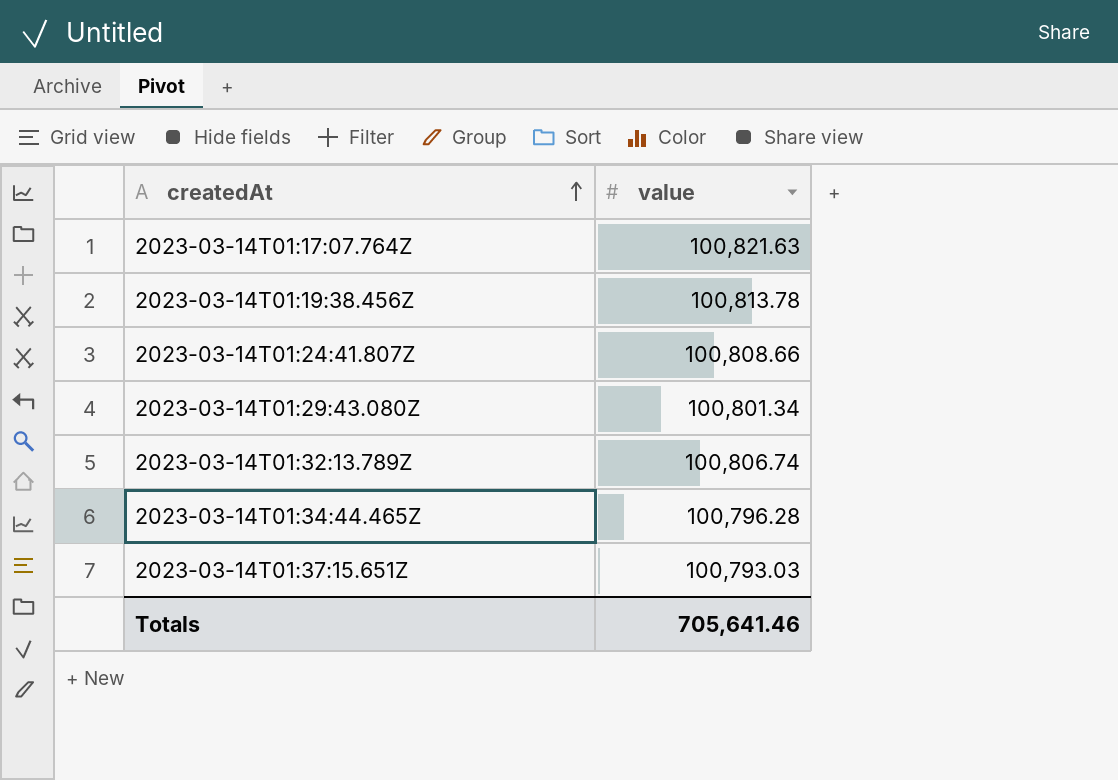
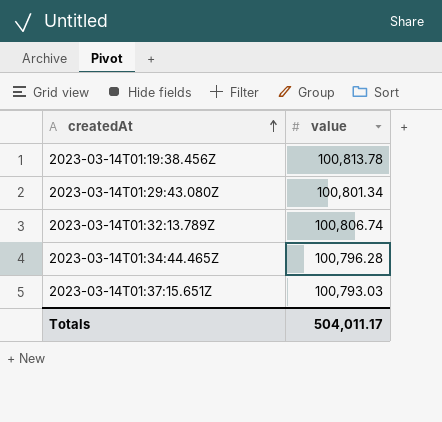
row 2023-03-14T01:17:07.764Z: 100,821.63 -> none
row 2023-03-14T01:24:41.807Z: 100,808.66 -> none
Totals | value: 705,641.46 -> 504,011.17

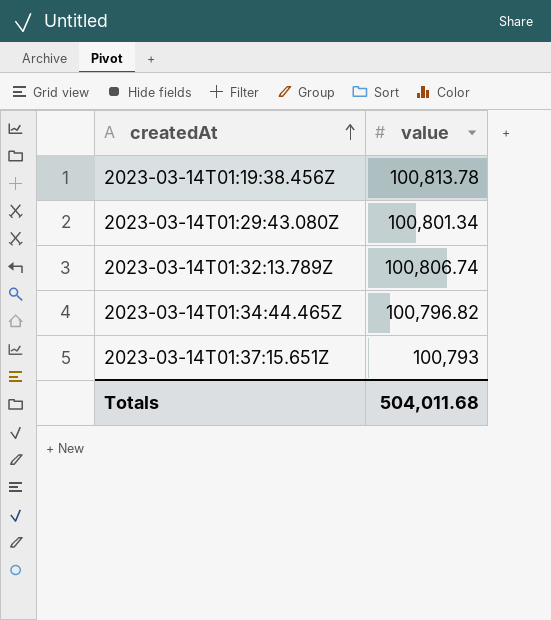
2023-03-14T01:34:44.465Z | value: 100,796.28 -> 100,796.82
2023-03-14T01:37:15.651Z | value: 100,793.03 -> 100,793
Totals | value: 504,011.17 -> 504,011.68

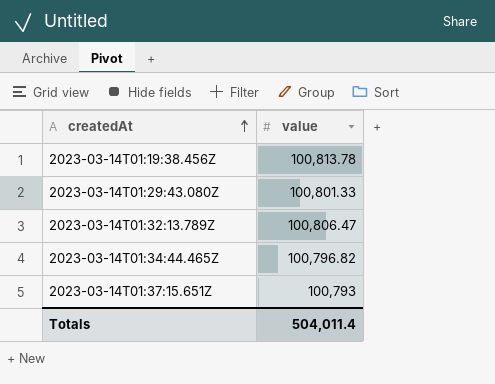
2023-03-14T01:29:43.080Z | value: 100,801.34 -> 100,801.33
2023-03-14T01:32:13.789Z | value: 100,806.74 -> 100,806.47
Totals | value: 504,011.68 -> 504,011.4

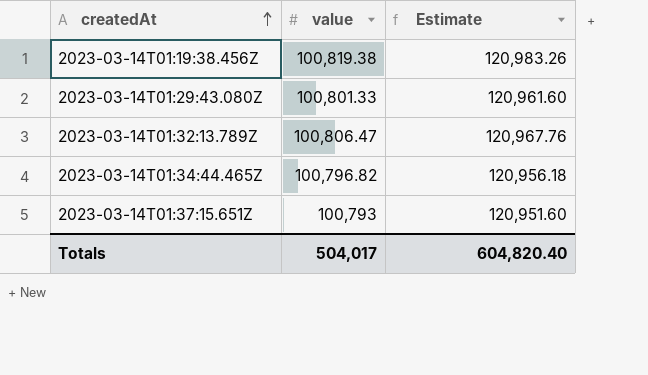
column Estimate | formula: none -> [value] * 1.2
2023-03-14T01:19:38.456Z | value: 100,813.78 -> 100,819.38
Totals | value: 504,011.4 -> 504,017

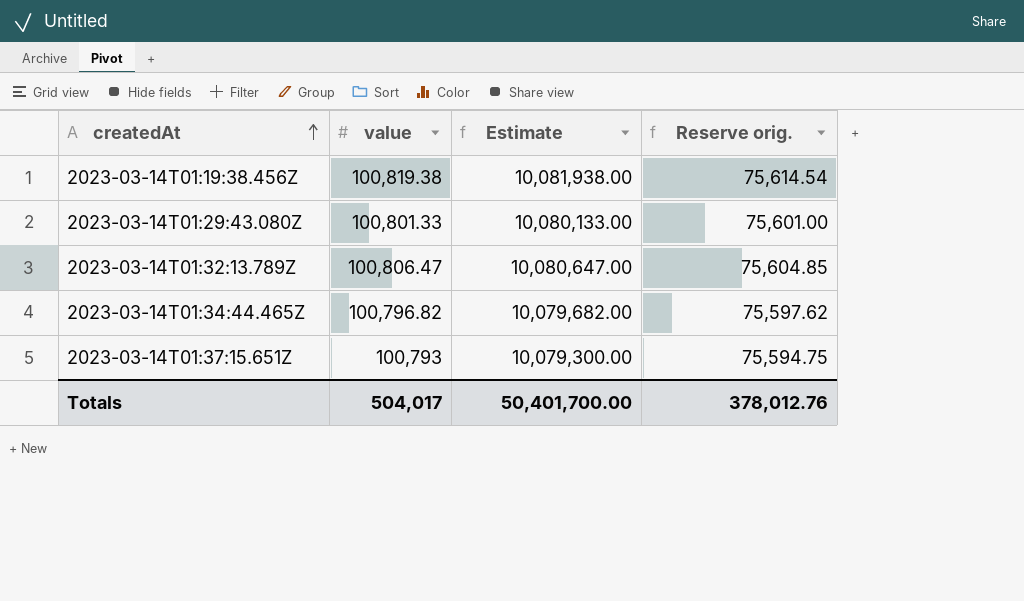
column Estimate | formula: [value] * 1.2 -> [value] * 100
column Reserve orig. | formula: none -> [value] * 0.75
Totals | Estimate: 604,820.40 -> 50,401,700.00

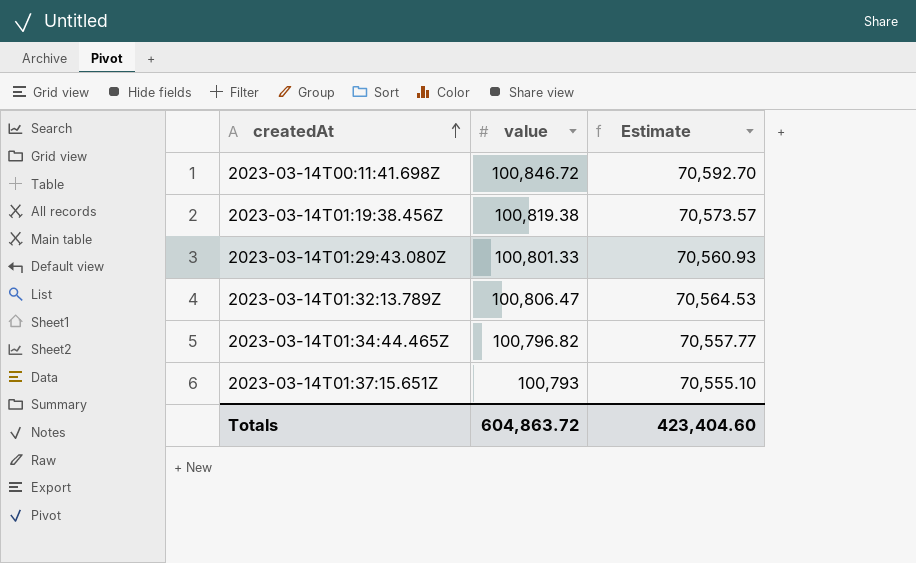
column Reserve orig. | formula: [value] * 0.75 -> none
column Estimate | formula: [value] * 100 -> [value] * 0.7
row 2023-03-14T00:11:41.698Z: none -> 100,846.72 | 70,592.70
Totals | value: 504,017 -> 604,863.72
Totals | Estimate: 50,401,700.00 -> 423,404.60

